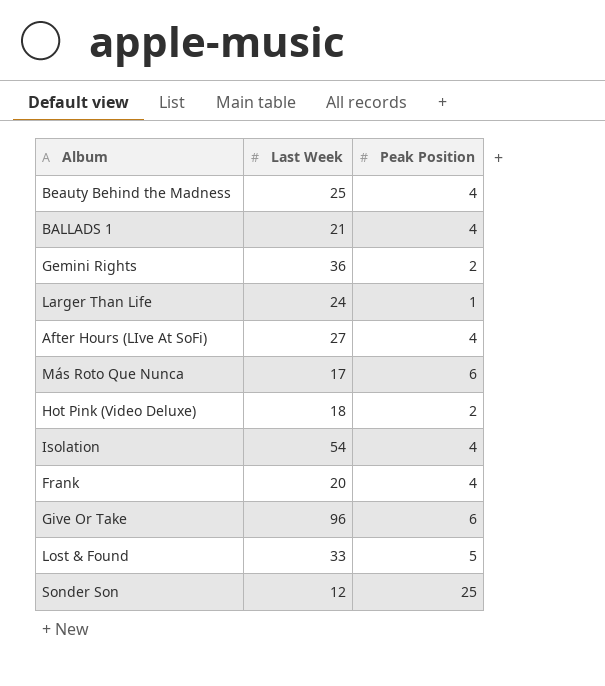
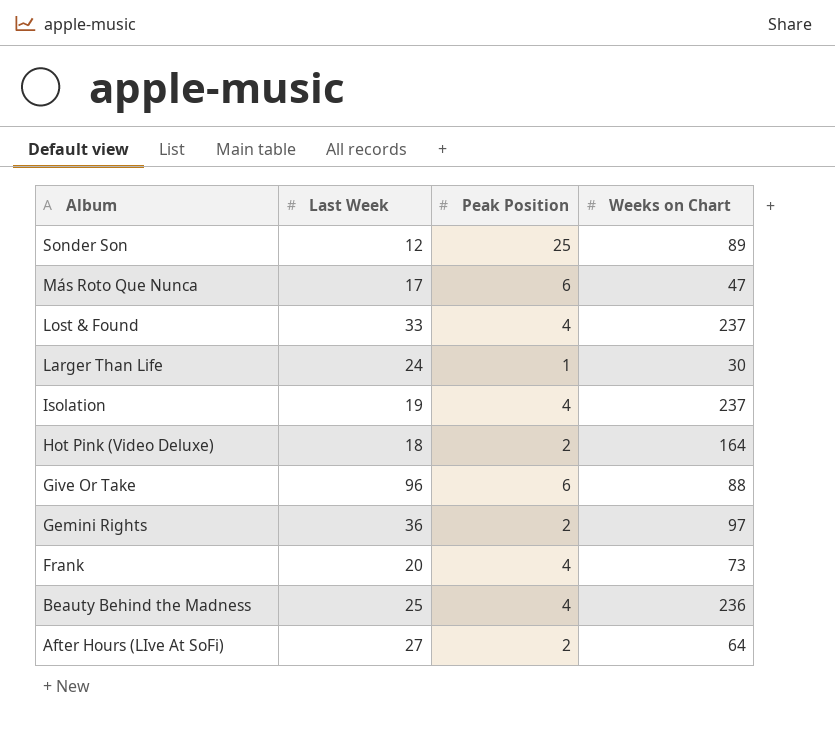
row order: none -> Album descending
column Weeks on Chart | position: none -> 4
row BALLADS 1: 21 | 4 -> none
Lost & Found | Peak Position: 5 -> 4
Isolation | Last Week: 54 -> 19
After Hours (LIve At SoFi) | Peak Position: 4 -> 2

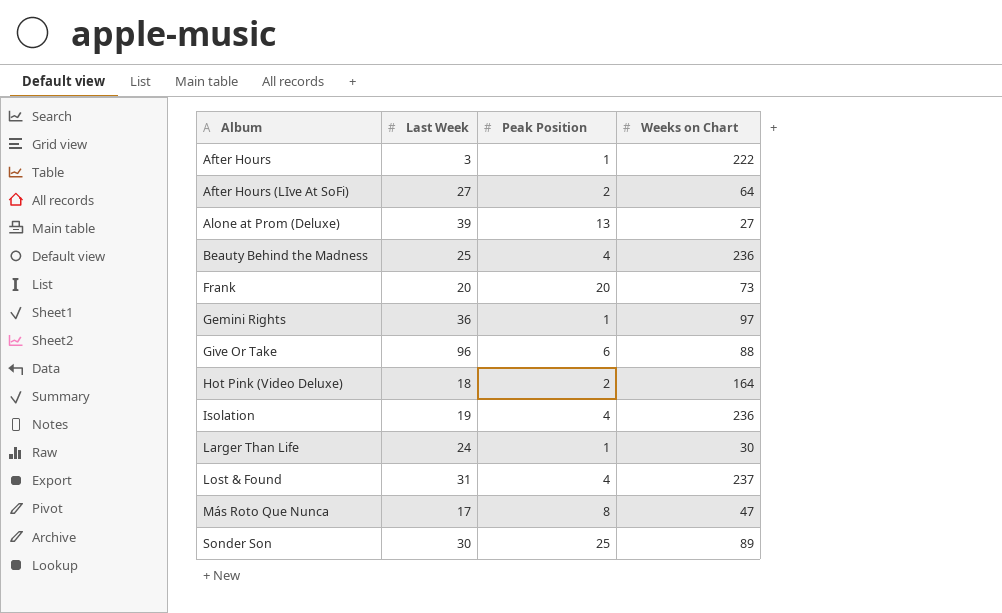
row order: Album descending -> Album ascending
row After Hours: none -> 3 | 1 | 222
row Alone at Prom (Deluxe): none -> 39 | 13 | 27
Frank | Peak Position: 4 -> 20
Gemini Rights | Peak Position: 2 -> 1
Isolation | Weeks on Chart: 237 -> 236
Lost & Found | Last Week: 33 -> 31
Más Roto Que Nunca | Peak Position: 6 -> 8
Sonder Son | Last Week: 12 -> 30

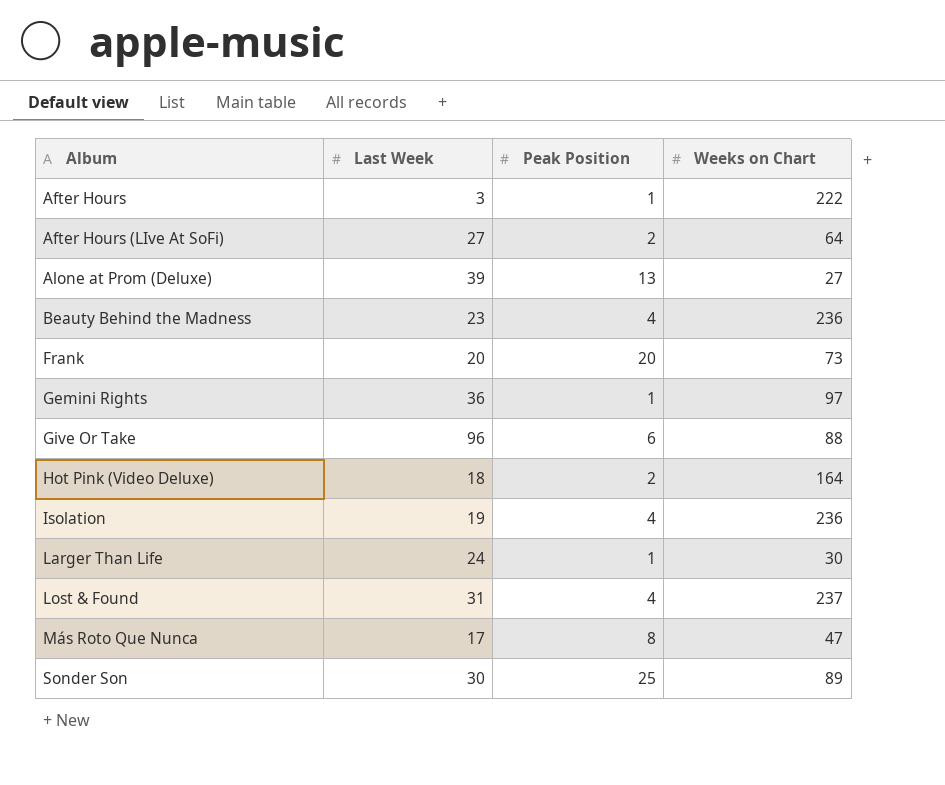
Beauty Behind the Madness | Last Week: 25 -> 23

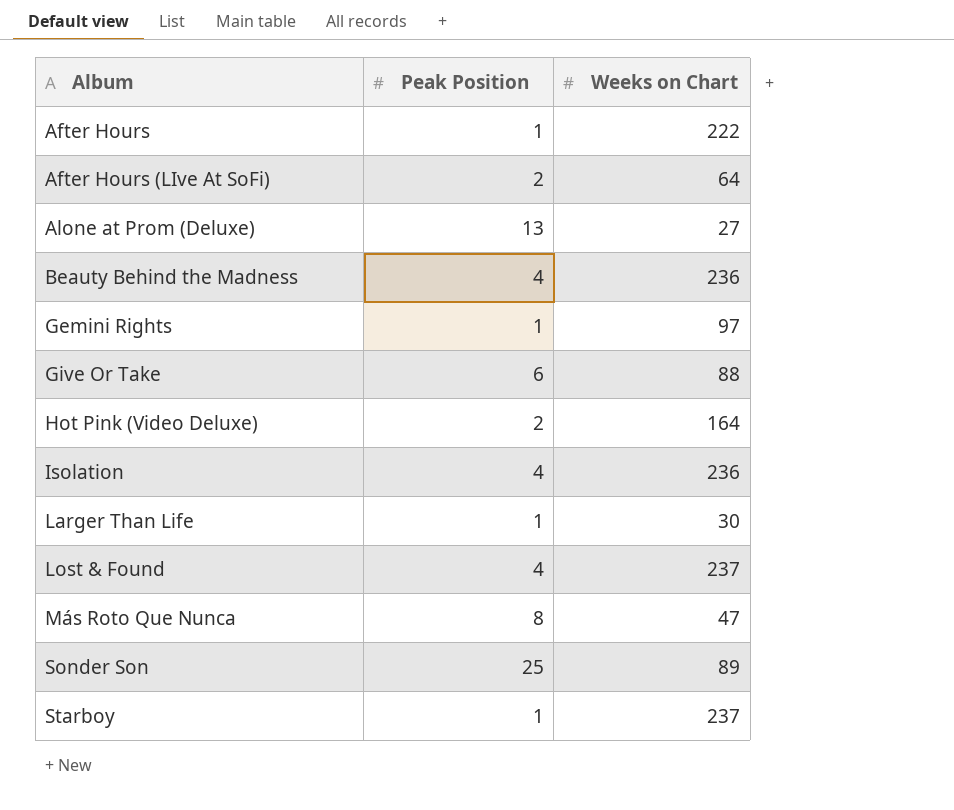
column Last Week | position: 2 -> none
row Frank: 20 | 20 | 73 -> none
row Starboy: none -> 1 | 237

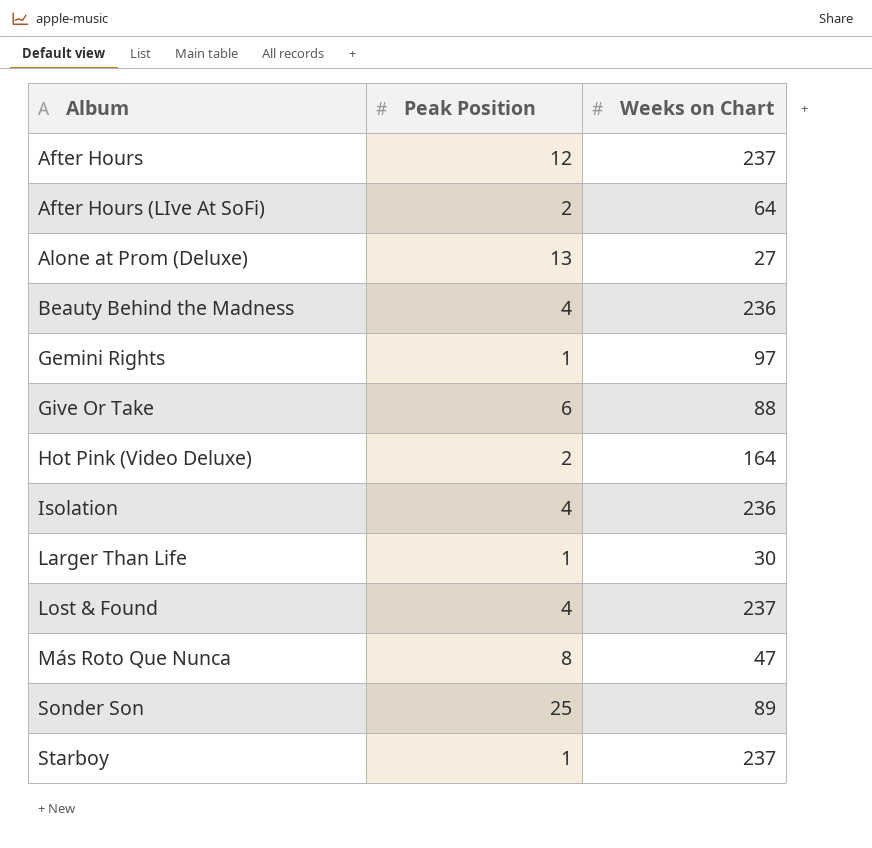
After Hours | Peak Position: 1 -> 12
After Hours | Weeks on Chart: 222 -> 237

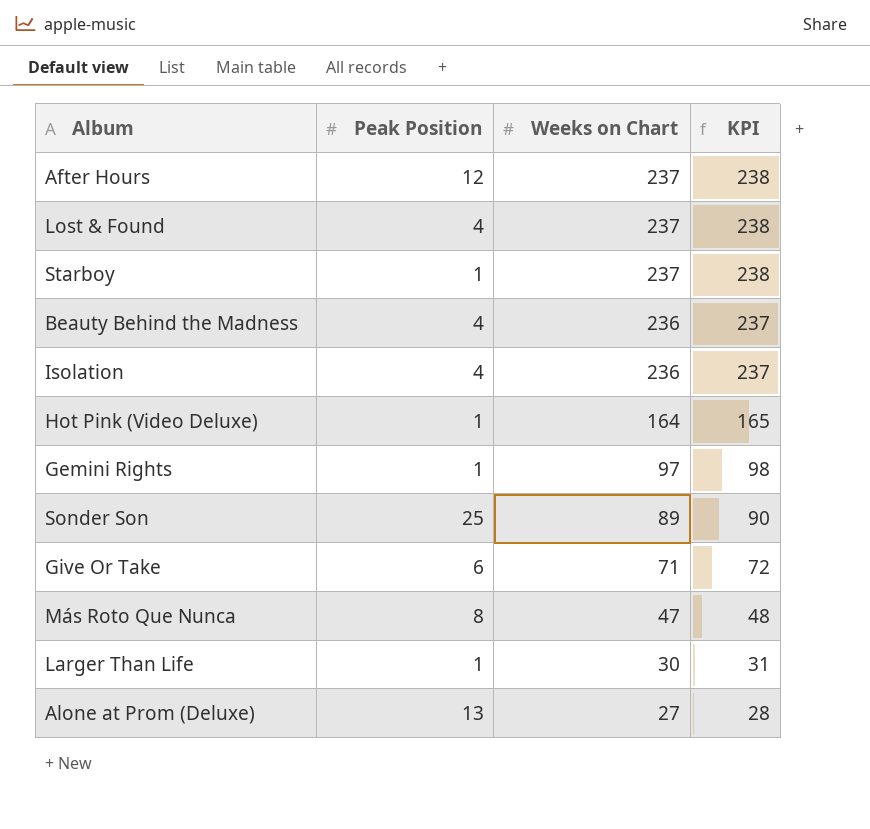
row order: Album ascending -> Weeks on Chart descending
column KPI | formula: none -> [Weeks on Chart] + 1
row After Hours (LIve At SoFi): 2 | 64 -> none
Hot Pink (Video Deluxe) | Peak Position: 2 -> 1
Give Or Take | Weeks on Chart: 88 -> 71

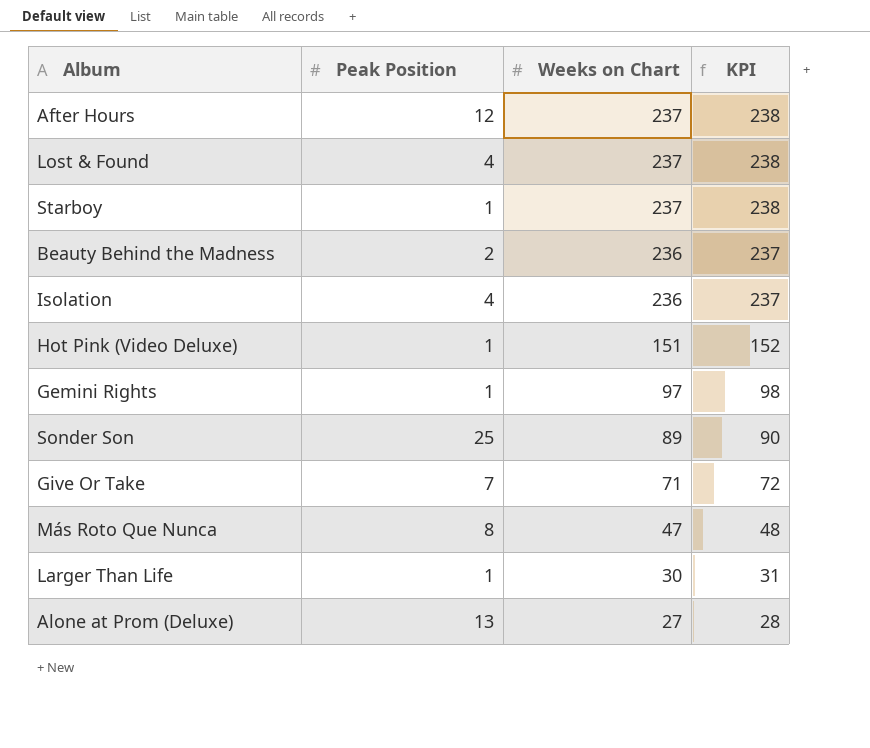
Beauty Behind the Madness | Peak Position: 4 -> 2
Hot Pink (Video Deluxe) | Weeks on Chart: 164 -> 151
Hot Pink (Video Deluxe) | KPI: 165 -> 152
Give Or Take | Peak Position: 6 -> 7

